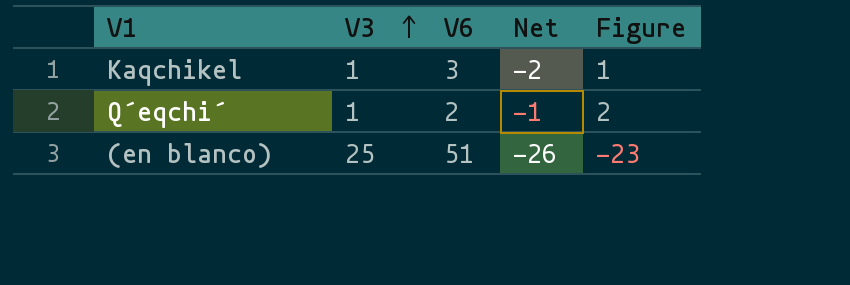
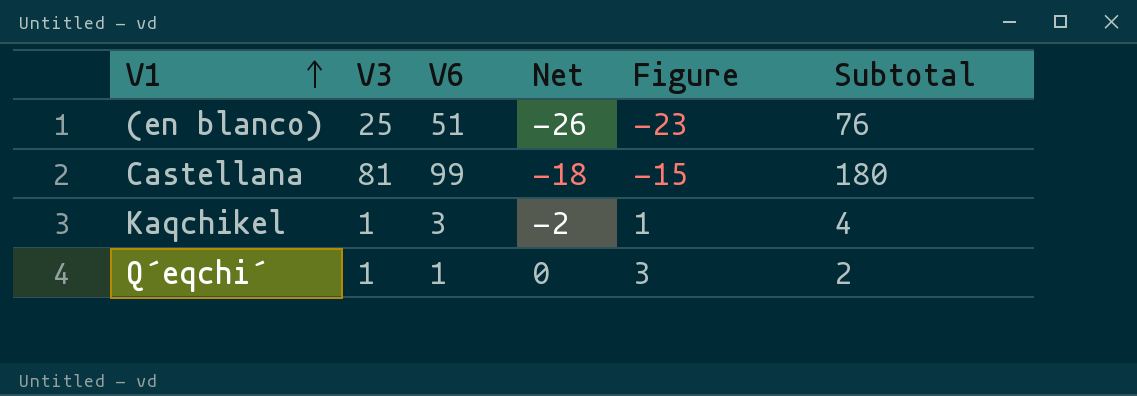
row order: V3 ascending -> V1 ascending
column Subtotal | formula: none -> [V3] + [V6]
row Castellana: none -> 81 | 99 | -18 | -15 | 180
Q´eqchi´ | V6: 2 -> 1
Q´eqchi´ | Net: -1 -> 0
Q´eqchi´ | Figure: 2 -> 3

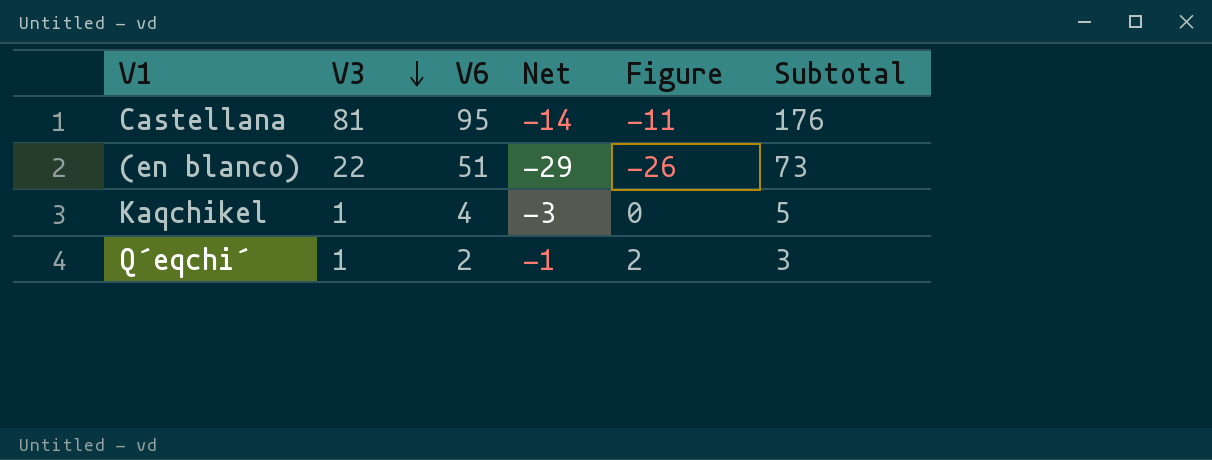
row order: V1 ascending -> V3 descending
Castellana | V6: 99 -> 95
Castellana | Net: -18 -> -14
Castellana | Figure: -15 -> -11
Castellana | Subtotal: 180 -> 176
(en blanco) | V3: 25 -> 22
(en blanco) | Net: -26 -> -29
(en blanco) | Figure: -23 -> -26
(en blanco) | Subtotal: 76 -> 73
Kaqchikel | V6: 3 -> 4
Kaqchikel | Net: -2 -> -3
Kaqchikel | Figure: 1 -> 0
Kaqchikel | Subtotal: 4 -> 5
Q´eqchi´ | V6: 1 -> 2
Q´eqchi´ | Net: 0 -> -1
Q´eqchi´ | Figure: 3 -> 2
Q´eqchi´ | Subtotal: 2 -> 3

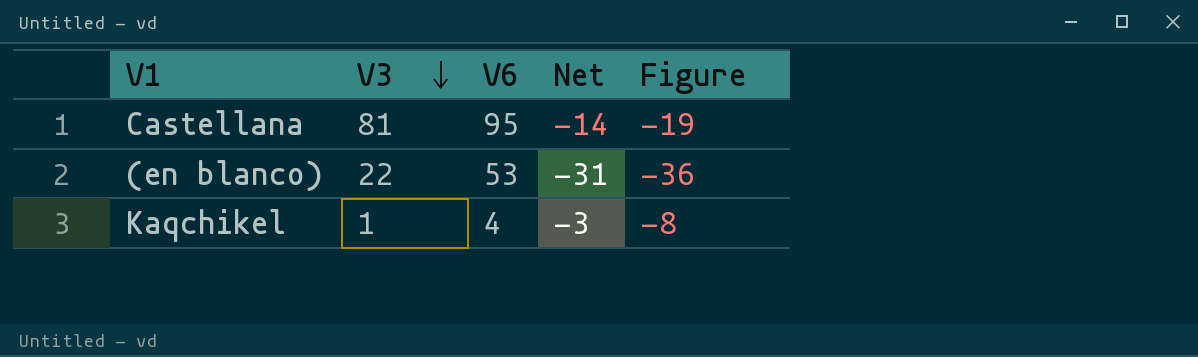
column Subtotal | formula: [V3] + [V6] -> none
column Figure | formula: [Net] + 3 -> [Net] - 5
row Q´eqchi´: 1 | 2 | -1 | 2 | 3 -> none
(en blanco) | V6: 51 -> 53
(en blanco) | Net: -29 -> -31

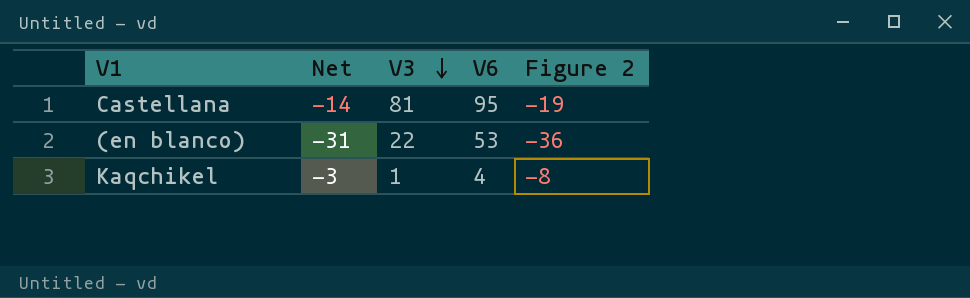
column Net | position: 4 -> 2
column name: Figure -> Figure 2

